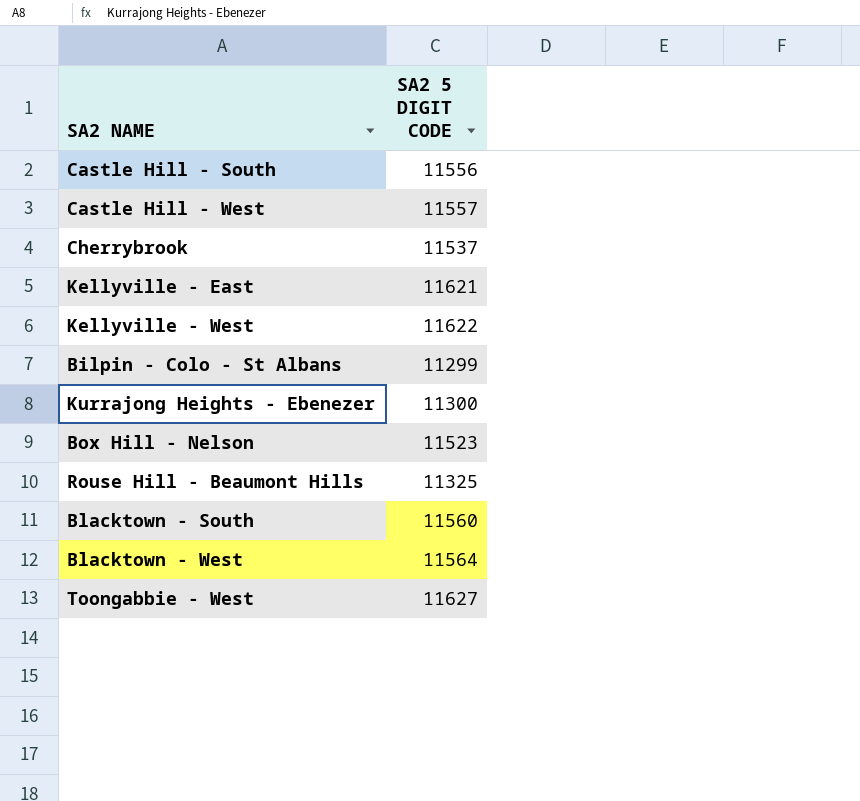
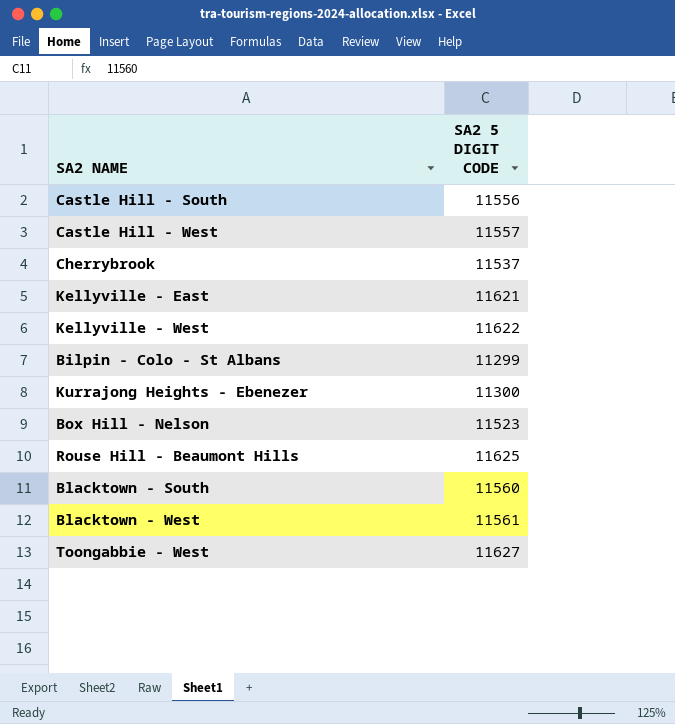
Rouse Hill - Beaumont Hills | SA2 5 DIGIT CODE: 11325 -> 11625
Blacktown - West | SA2 5 DIGIT CODE: 11564 -> 11561

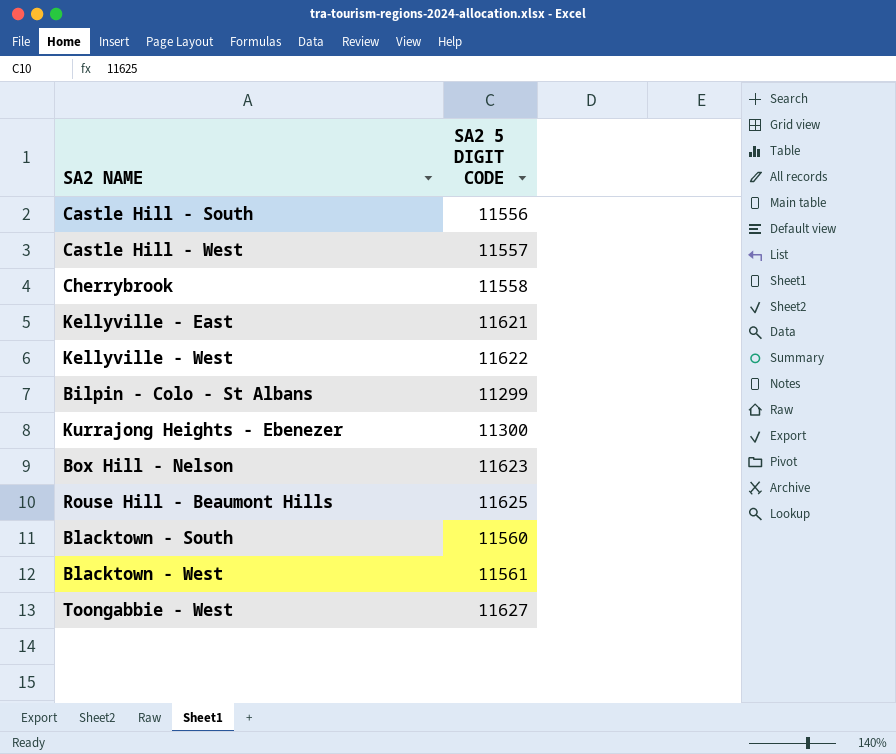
Cherrybrook | SA2 5 DIGIT CODE: 11537 -> 11558
Box Hill - Nelson | SA2 5 DIGIT CODE: 11523 -> 11623

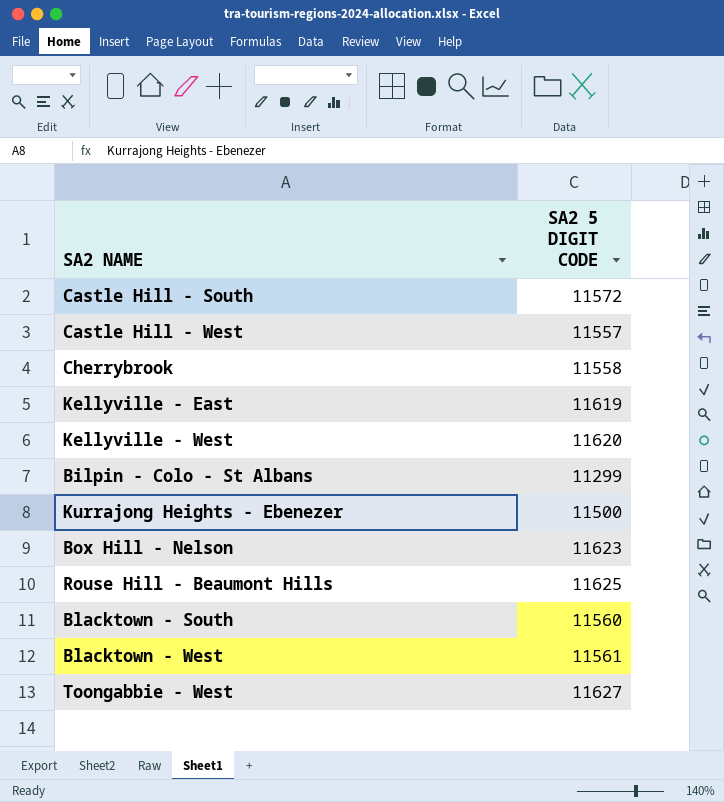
Castle Hill - South | SA2 5 DIGIT CODE: 11556 -> 11572
Kellyville - East | SA2 5 DIGIT CODE: 11621 -> 11619
Kellyville - West | SA2 5 DIGIT CODE: 11622 -> 11620
Kurrajong Heights - Ebenezer | SA2 5 DIGIT CODE: 11300 -> 11500

